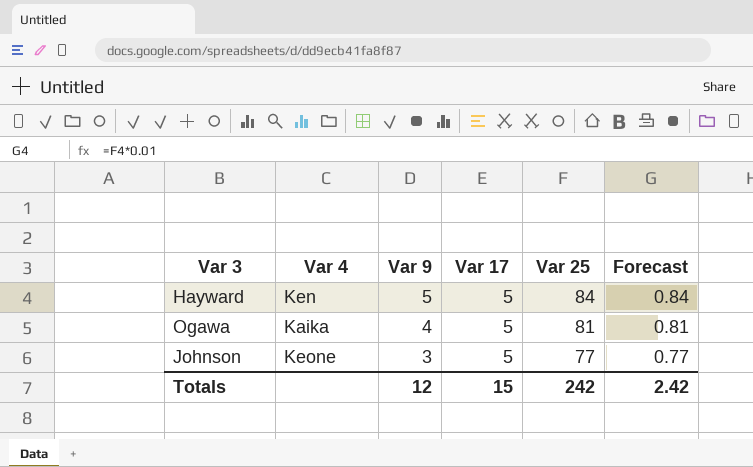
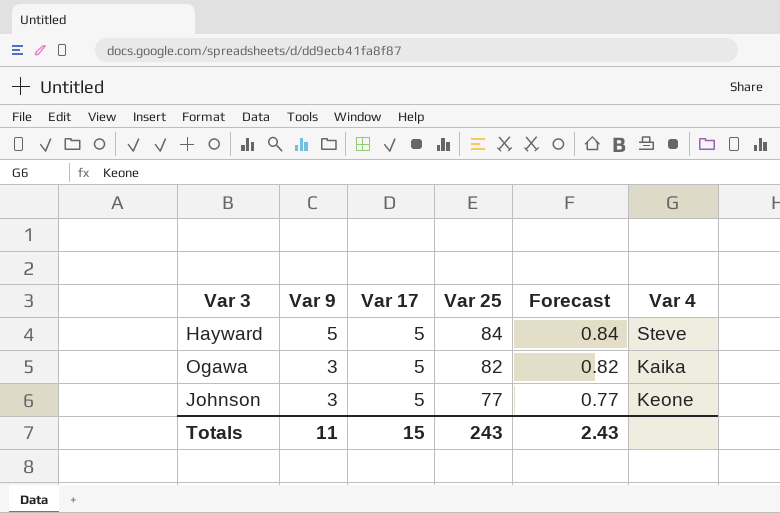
column Var 4 | position: 2 -> 6
Hayward | Var 4: Ken -> Steve
Ogawa | Var 9: 4 -> 3
Ogawa | Var 25: 81 -> 82
Ogawa | Forecast: 0.81 -> 0.82
Totals | Var 9: 12 -> 11
Totals | Var 25: 242 -> 243
Totals | Forecast: 2.42 -> 2.43

